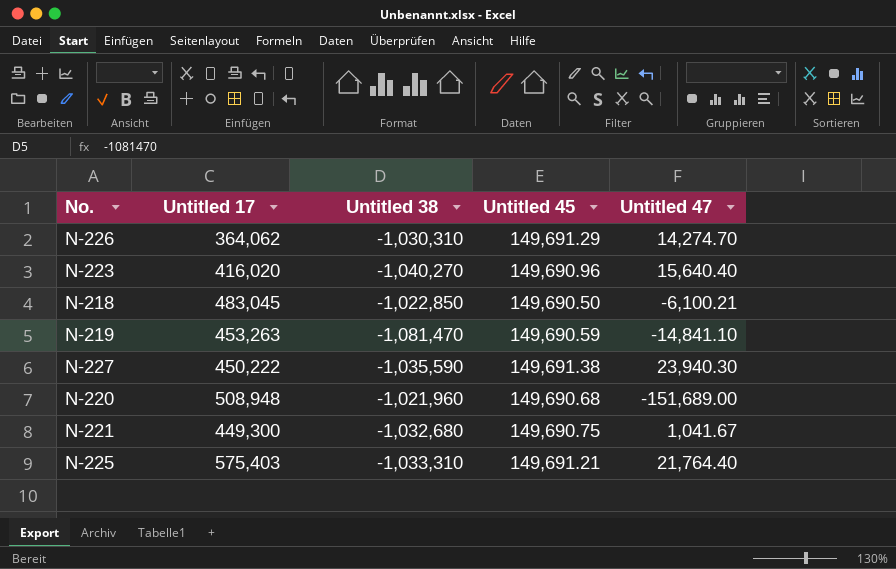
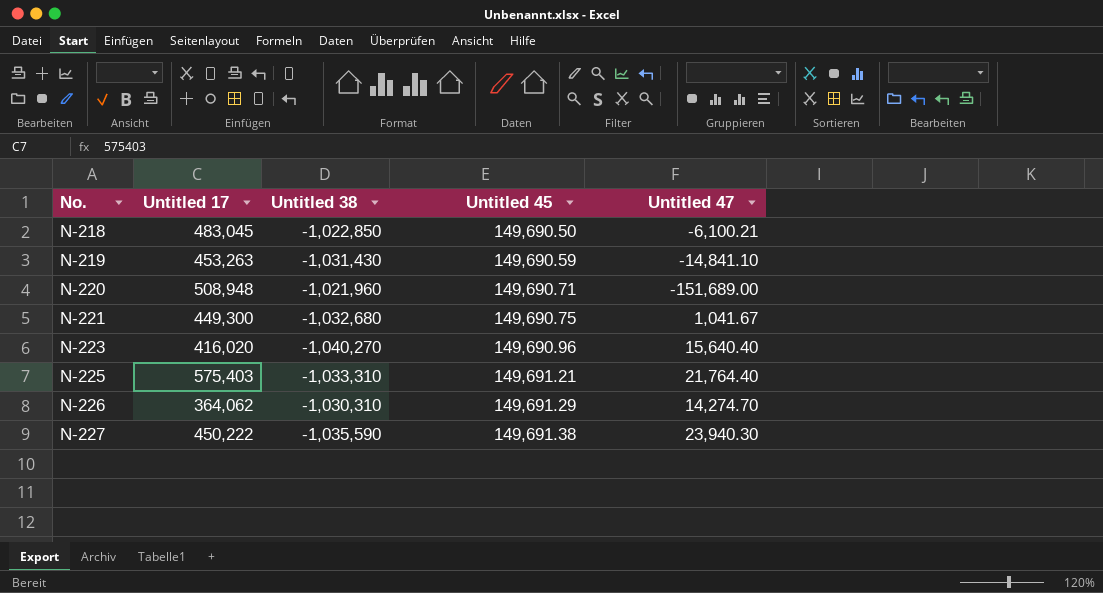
row order: none -> No. ascending
N-219 | Untitled 38: -1,081,470 -> -1,031,430
N-220 | Untitled 45: 149,690.68 -> 149,690.71

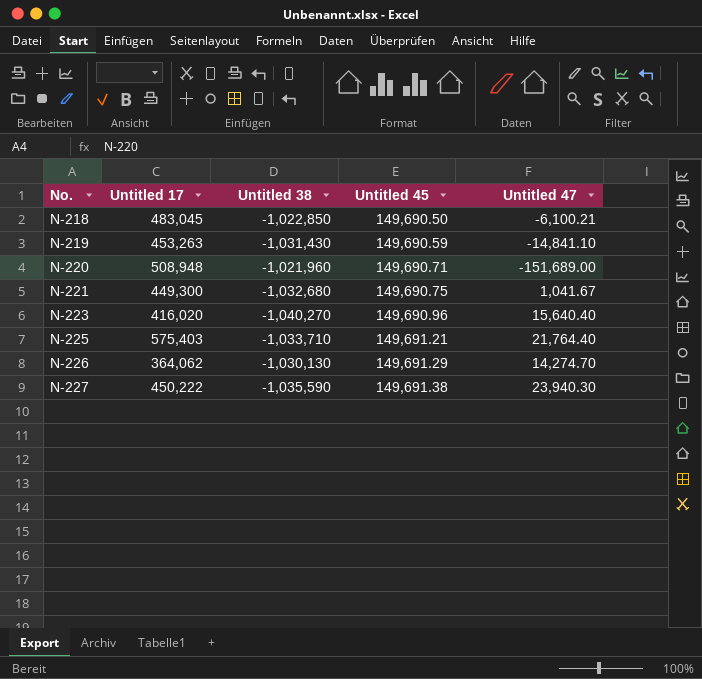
N-225 | Untitled 38: -1,033,310 -> -1,033,710
N-226 | Untitled 38: -1,030,310 -> -1,030,130

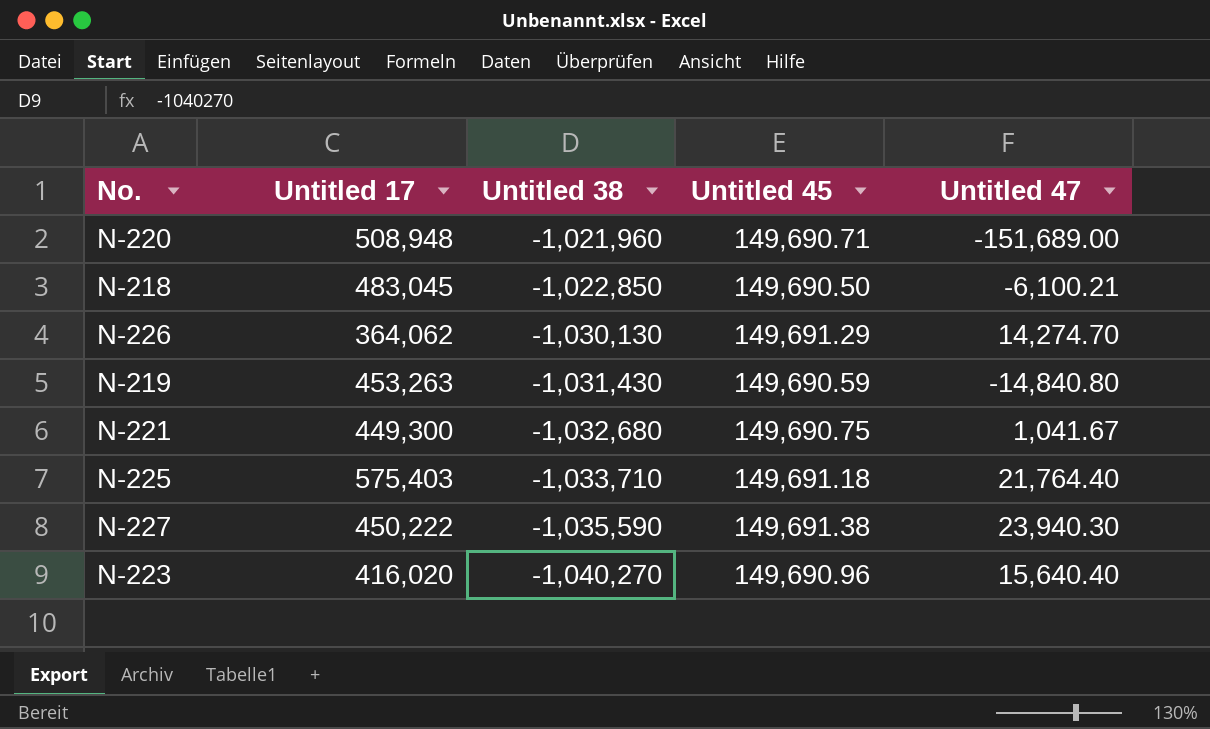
row order: No. ascending -> Untitled 38 descending
N-219 | Untitled 47: -14,841.10 -> -14,840.80
N-225 | Untitled 45: 149,691.21 -> 149,691.18

